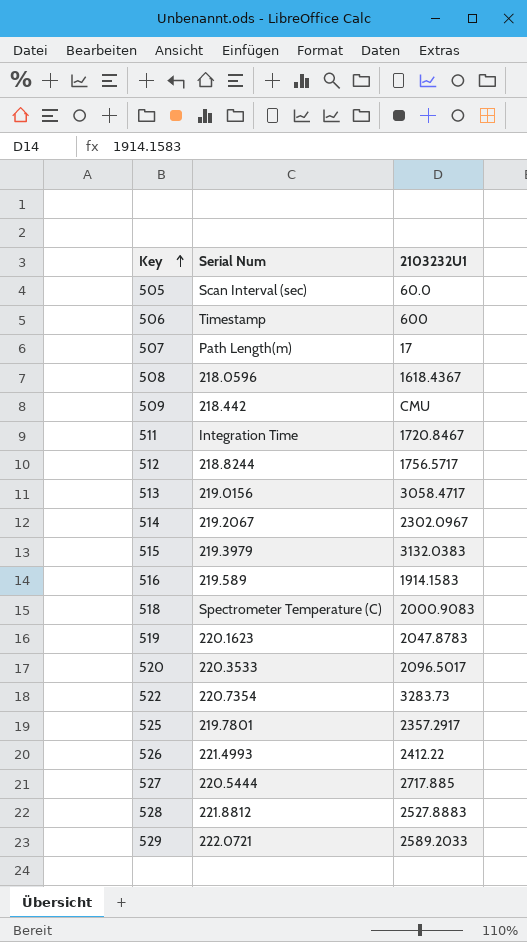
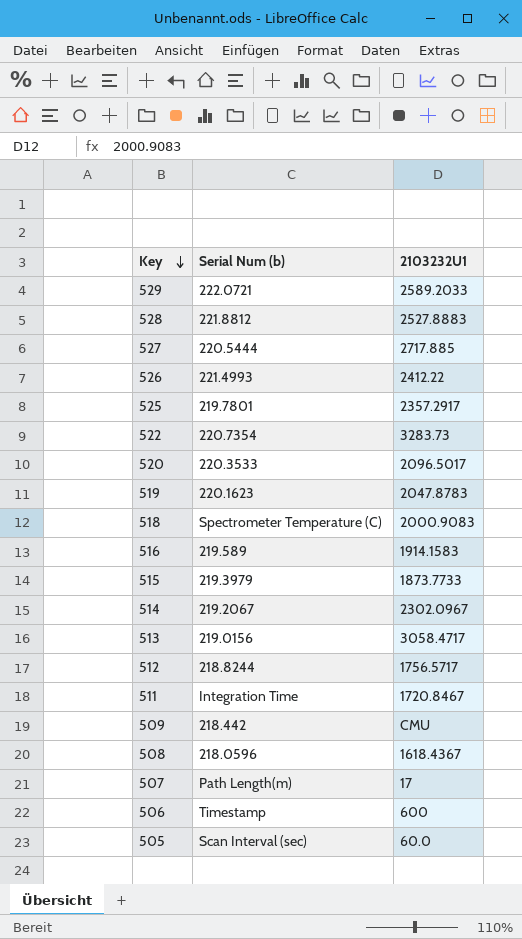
row order: Key ascending -> Key descending
column name: Serial Num -> Serial Num (b)
515 | 2103232U1: 3132.0383 -> 1873.7733

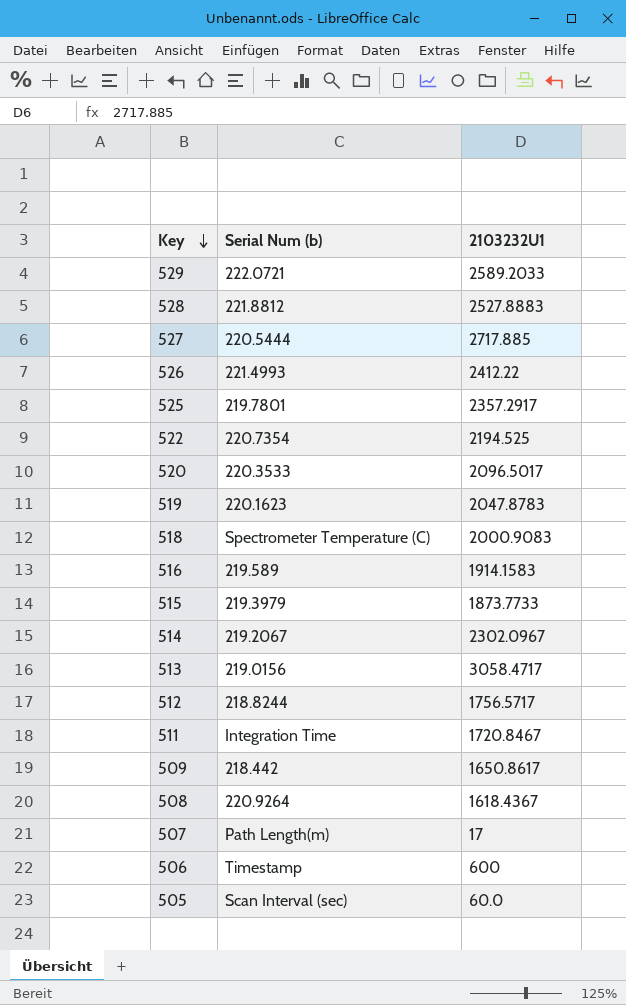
522 | 2103232U1: 3283.73 -> 2194.525
509 | 2103232U1: CMU -> 1650.8617
508 | Serial Num (b): 218.0596 -> 220.9264

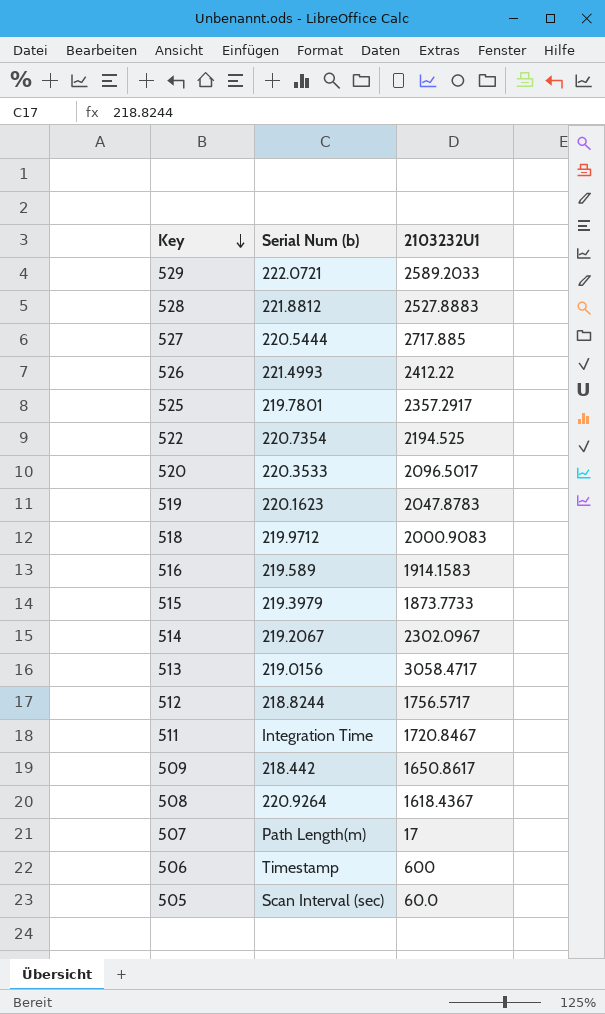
518 | Serial Num (b): Spectrometer Temperature (C) -> 219.9712

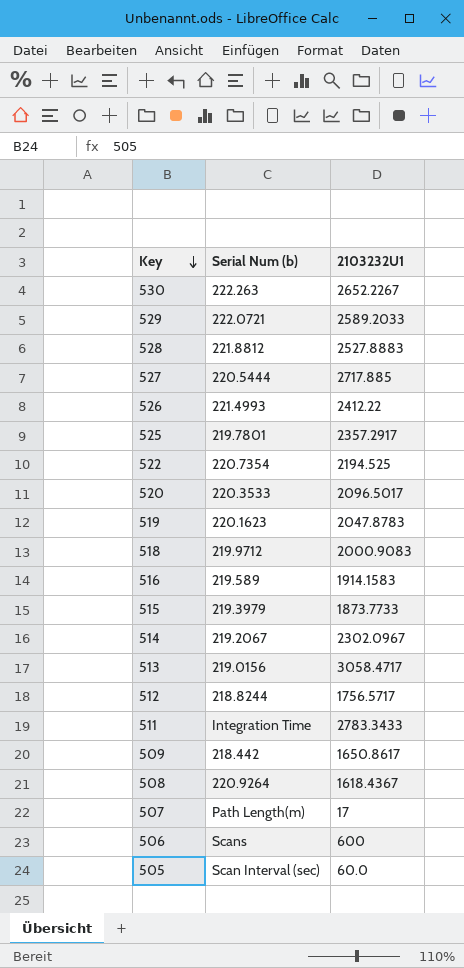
row 530: none -> 222.263 | 2652.2267
511 | 2103232U1: 1720.8467 -> 2783.3433
506 | Serial Num (b): Timestamp -> Scans

